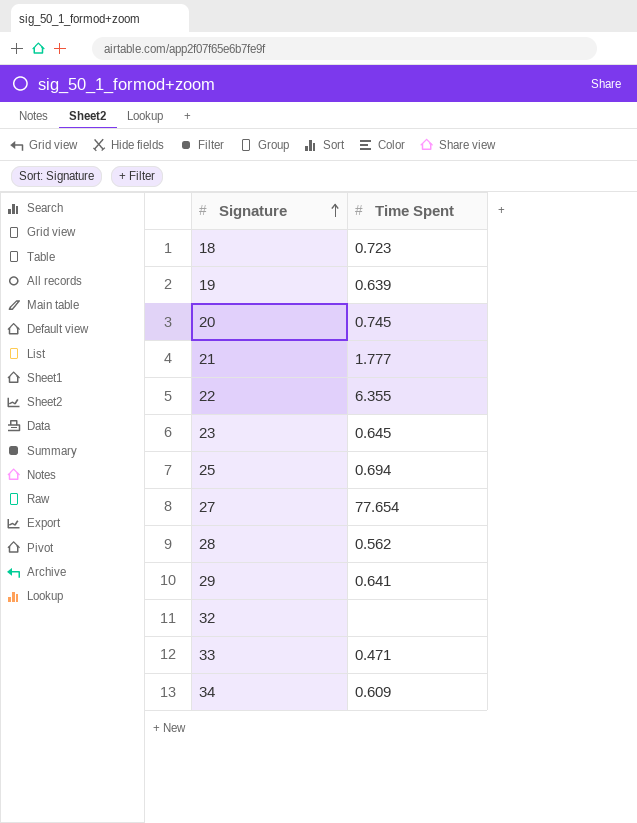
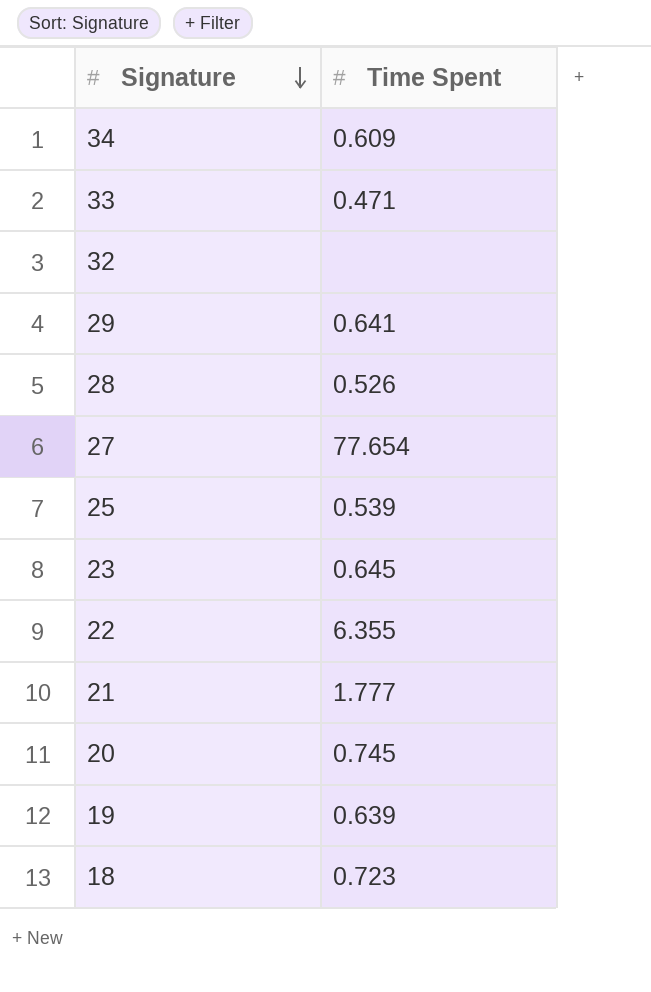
row order: Signature ascending -> Signature descending
28 | Time Spent: 0.562 -> 0.526
25 | Time Spent: 0.694 -> 0.539

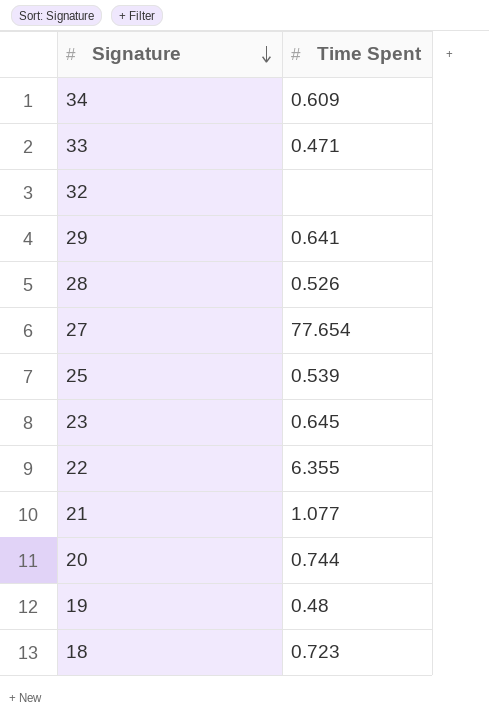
21 | Time Spent: 1.777 -> 1.077
20 | Time Spent: 0.745 -> 0.744
19 | Time Spent: 0.639 -> 0.48

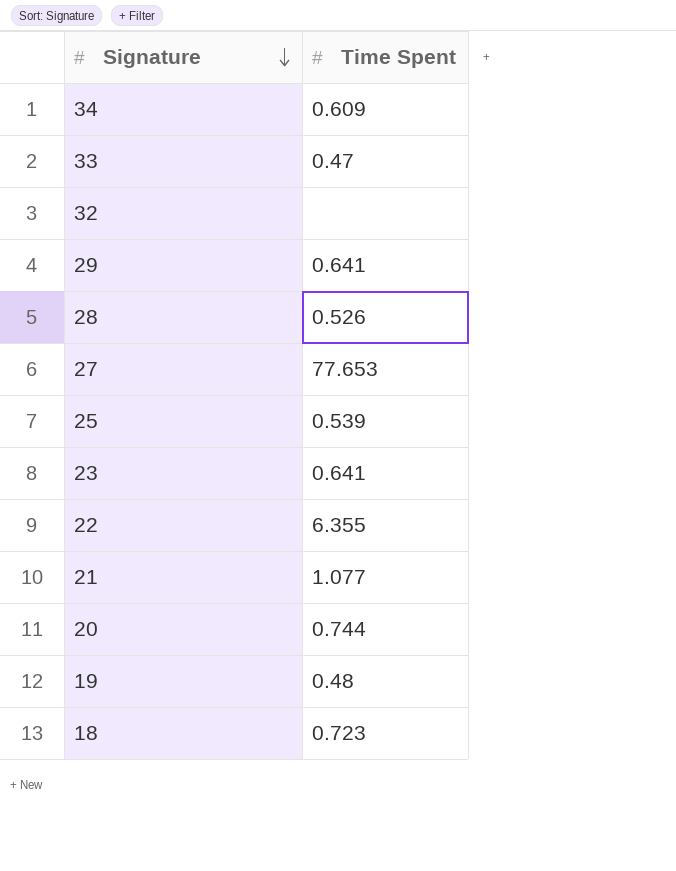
33 | Time Spent: 0.471 -> 0.47
27 | Time Spent: 77.654 -> 77.653
23 | Time Spent: 0.645 -> 0.641

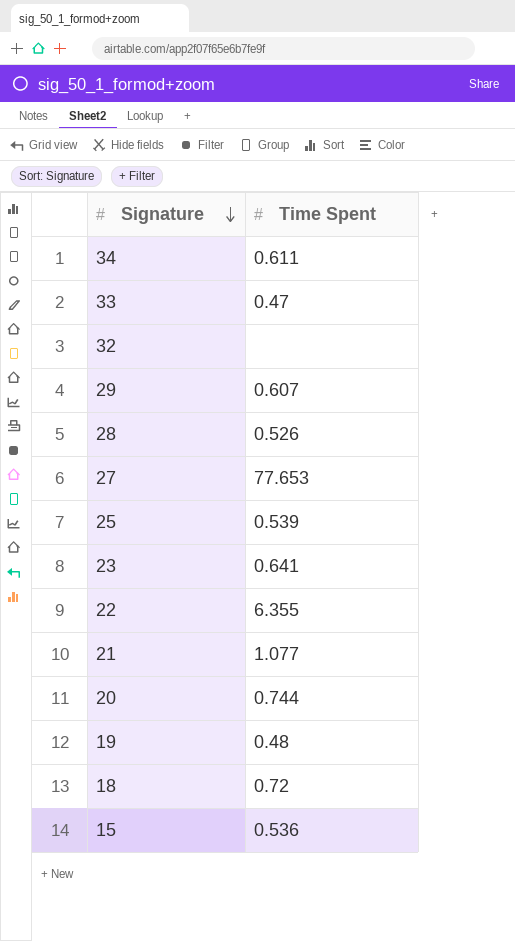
34 | Time Spent: 0.609 -> 0.611
29 | Time Spent: 0.641 -> 0.607
18 | Time Spent: 0.723 -> 0.72
row 15: none -> 0.536

